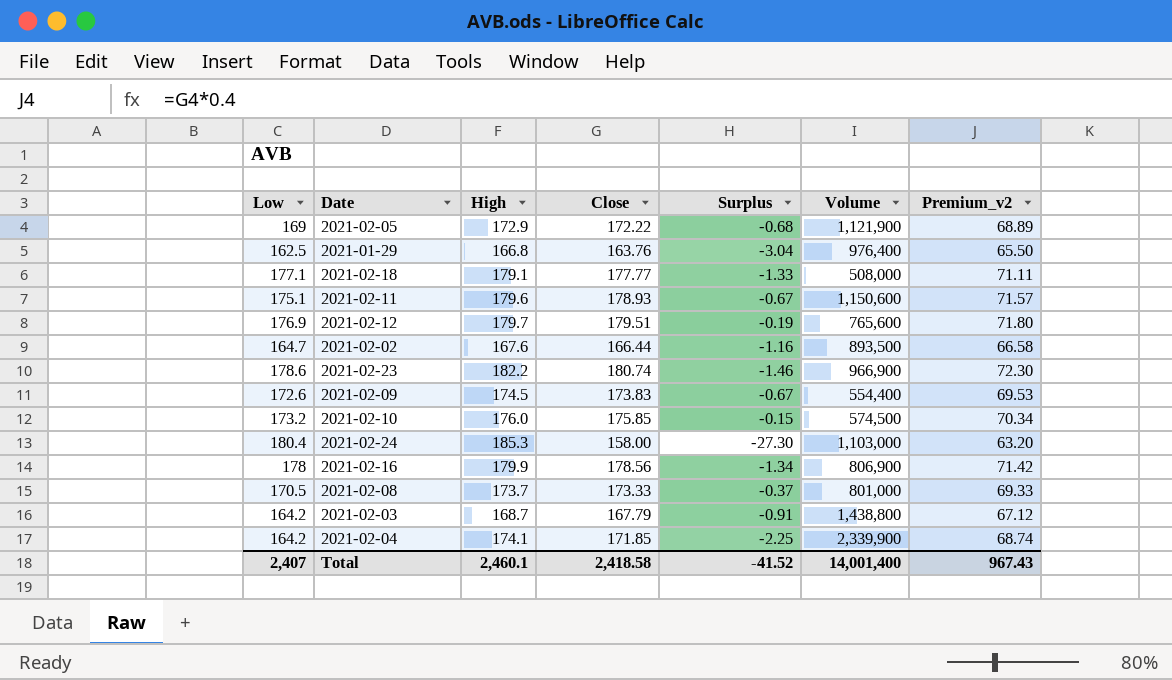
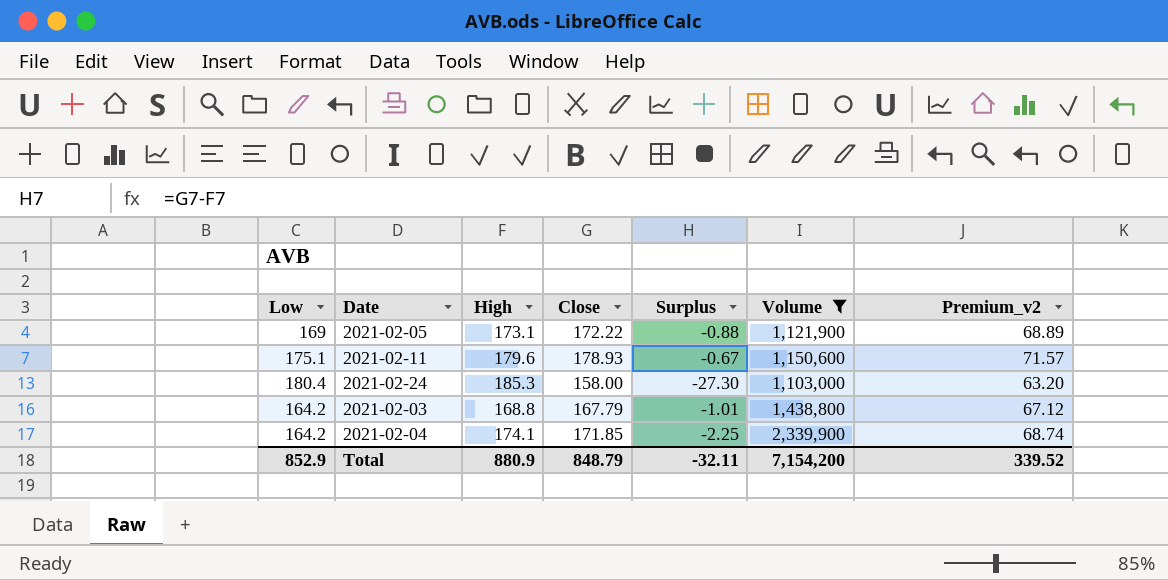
filter: none -> Volume >= 1,103,000
2021-02-05 | High: 172.9 -> 173.1
2021-02-05 | Surplus: -0.68 -> -0.88
2021-02-03 | High: 168.7 -> 168.8
2021-02-03 | Surplus: -0.91 -> -1.01
Total | Low: 2,407 -> 852.9
Total | High: 2,460.1 -> 880.9
Total | Close: 2,418.58 -> 848.79
Total | Surplus: -41.52 -> -32.11
Total | Volume: 14,001,400 -> 7,154,200
Total | Premium_v2: 967.43 -> 339.52

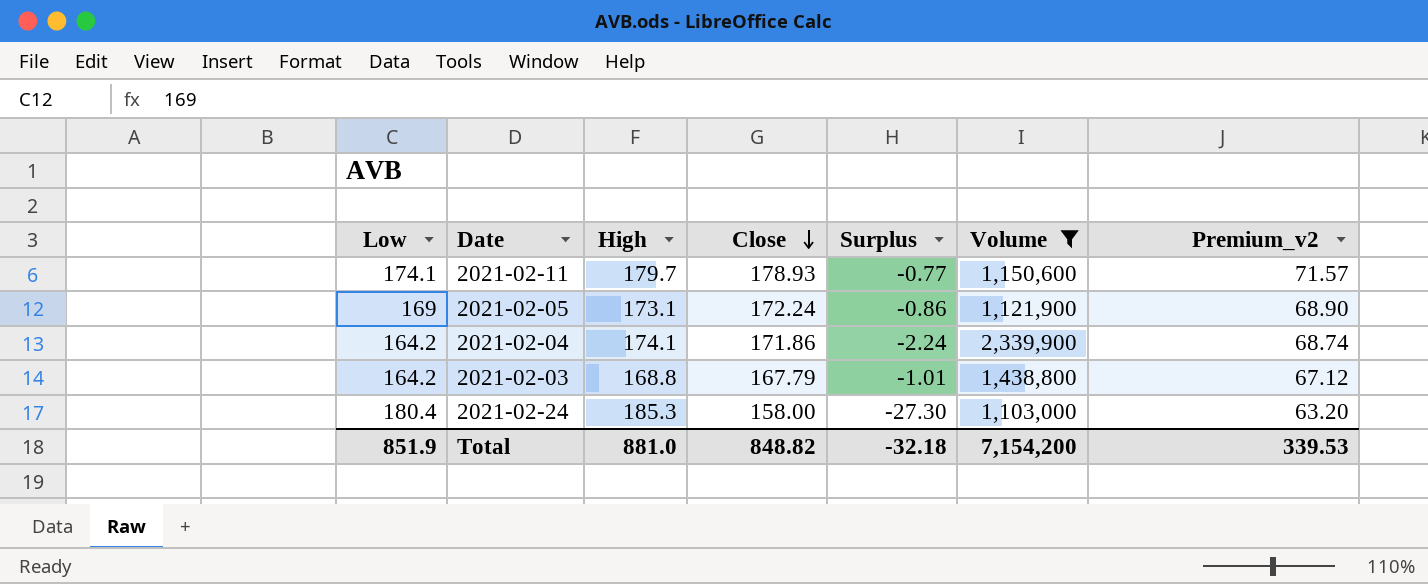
row order: none -> Close descending
2021-02-11 | Low: 175.1 -> 174.1
2021-02-11 | High: 179.6 -> 179.7
2021-02-11 | Surplus: -0.67 -> -0.77
2021-02-05 | Close: 172.22 -> 172.24
2021-02-05 | Surplus: -0.88 -> -0.86
2021-02-05 | Premium_v2: 68.89 -> 68.90
2021-02-04 | Close: 171.85 -> 171.86
2021-02-04 | Surplus: -2.25 -> -2.24
Total | Low: 852.9 -> 851.9
Total | High: 880.9 -> 881.0
Total | Close: 848.79 -> 848.82
Total | Surplus: -32.11 -> -32.18
Total | Premium_v2: 339.52 -> 339.53

